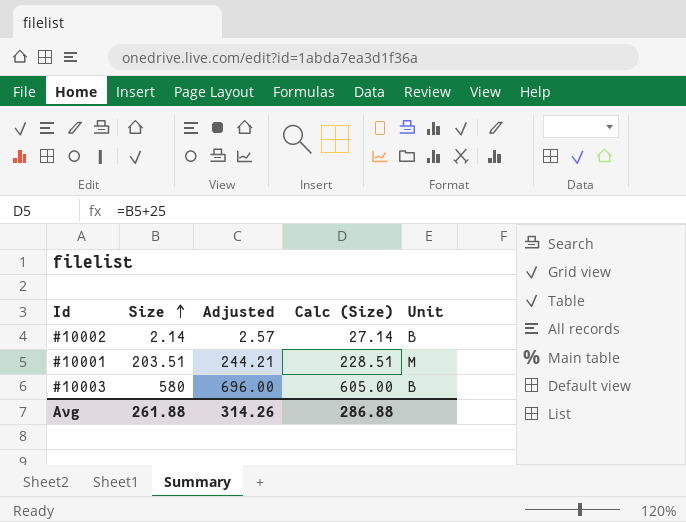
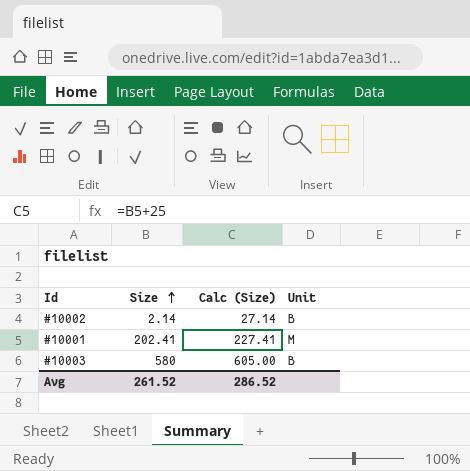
column Adjusted | formula: [Size] * 1.2 -> none
#10001 | Size: 203.51 -> 202.41
#10001 | Calc (Size): 228.51 -> 227.41
Avg | Size: 261.88 -> 261.52
Avg | Calc (Size): 286.88 -> 286.52

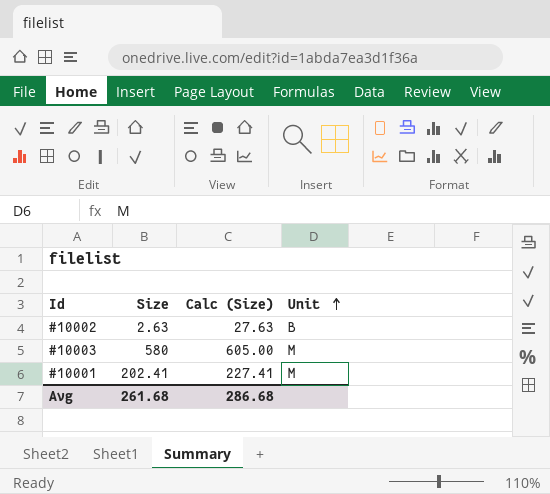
row order: Size ascending -> Unit ascending
#10002 | Size: 2.14 -> 2.63
#10002 | Calc (Size): 27.14 -> 27.63
#10003 | Unit: B -> M
Avg | Size: 261.52 -> 261.68
Avg | Calc (Size): 286.52 -> 286.68

